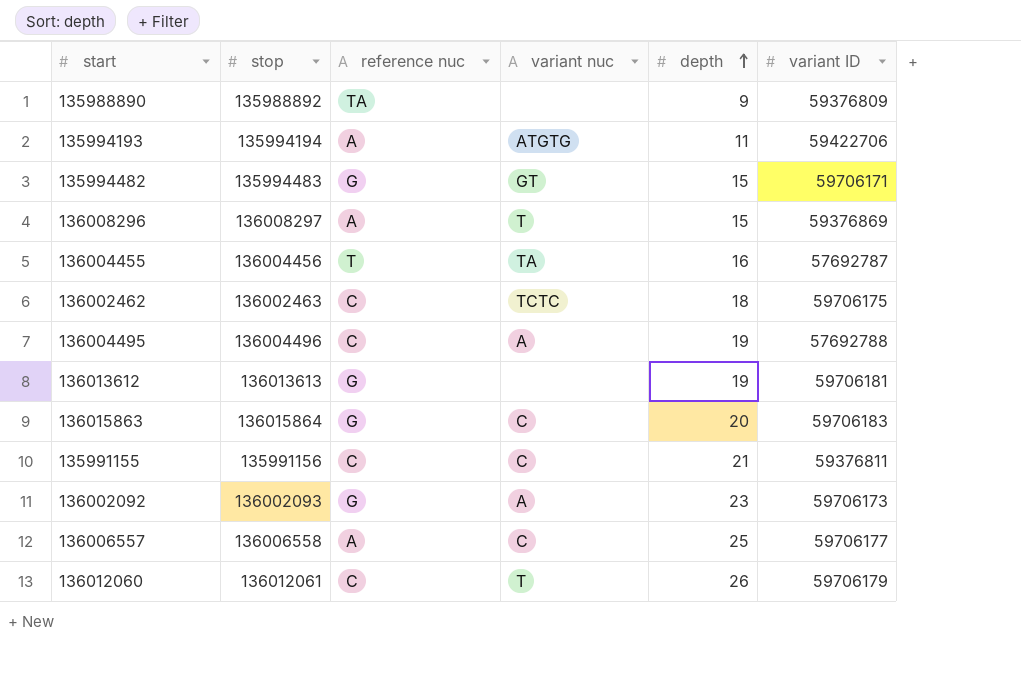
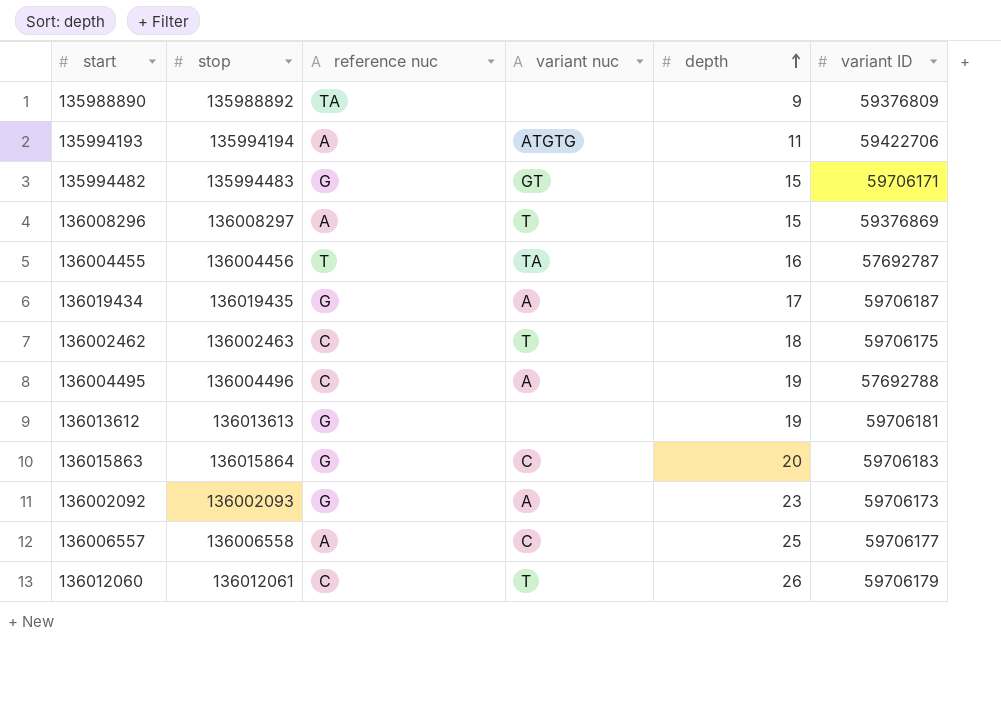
row 135991155: 135991156 | C | C | 21 | 59376811 -> none
row 136019434: none -> 136019435 | G | A | 17 | 59706187
136002462 | variant nuc: TCTC -> T

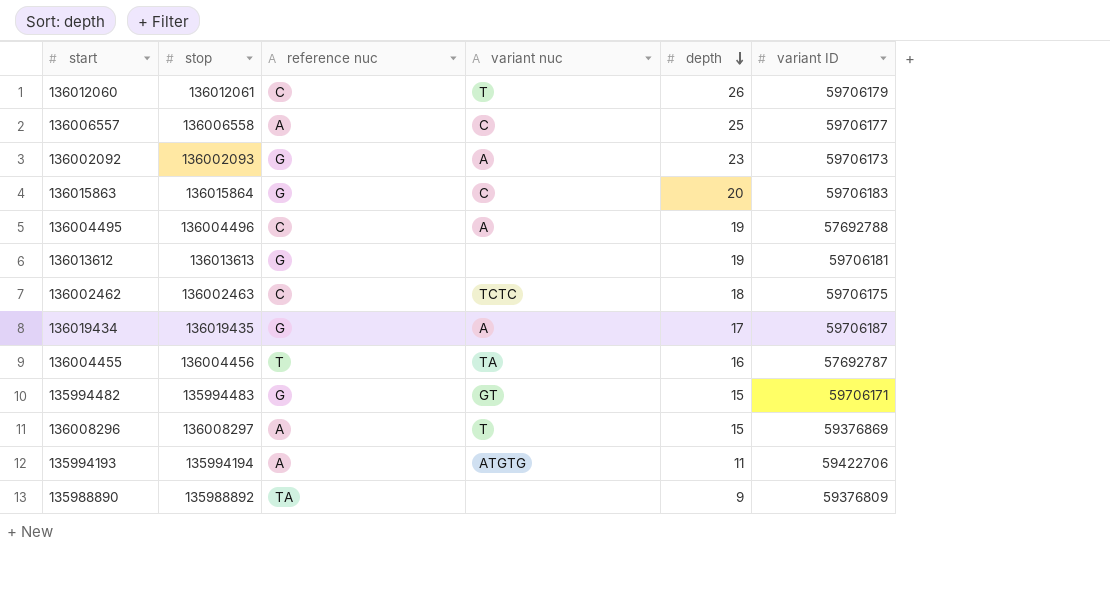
row order: depth ascending -> depth descending
136002462 | variant nuc: T -> TCTC

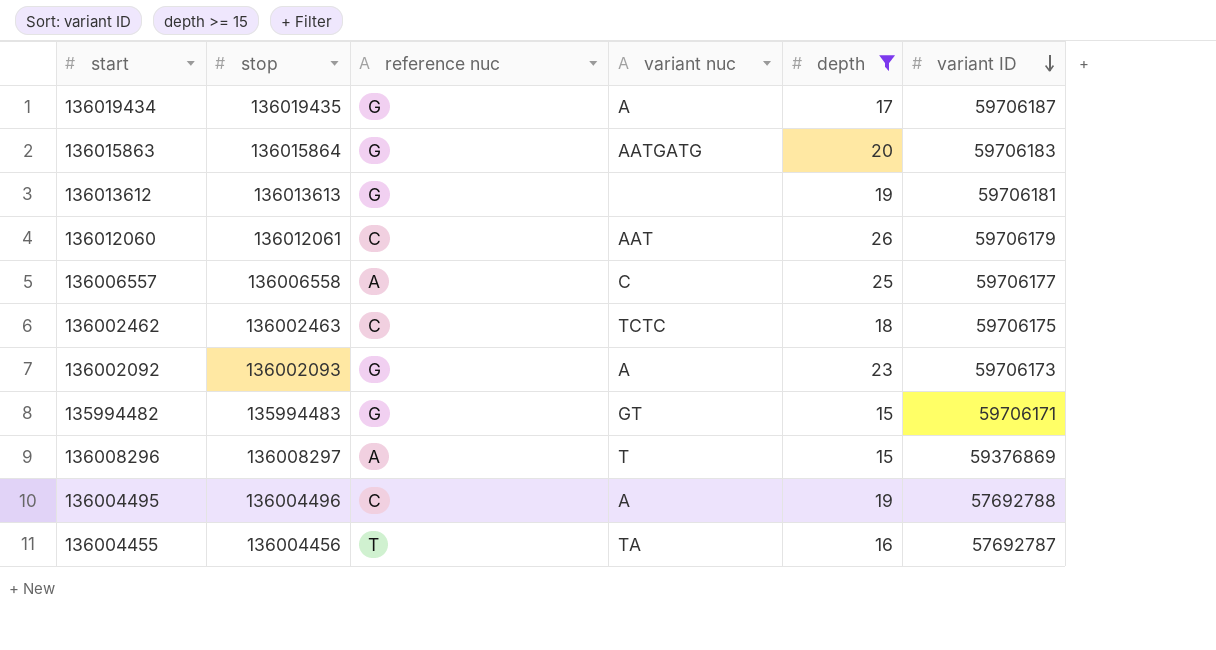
filter: none -> depth >= 15
row order: depth descending -> variant ID descending
136015863 | variant nuc: C -> AATGATG
136012060 | variant nuc: T -> AAT

